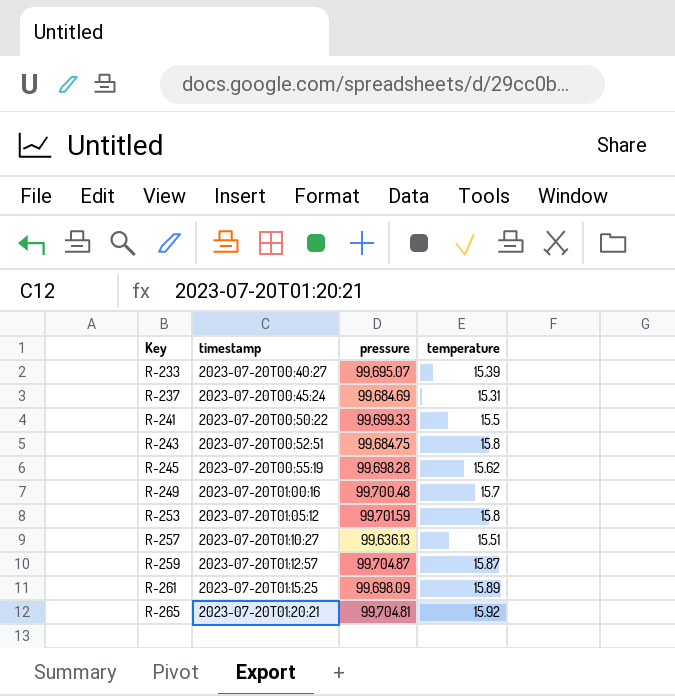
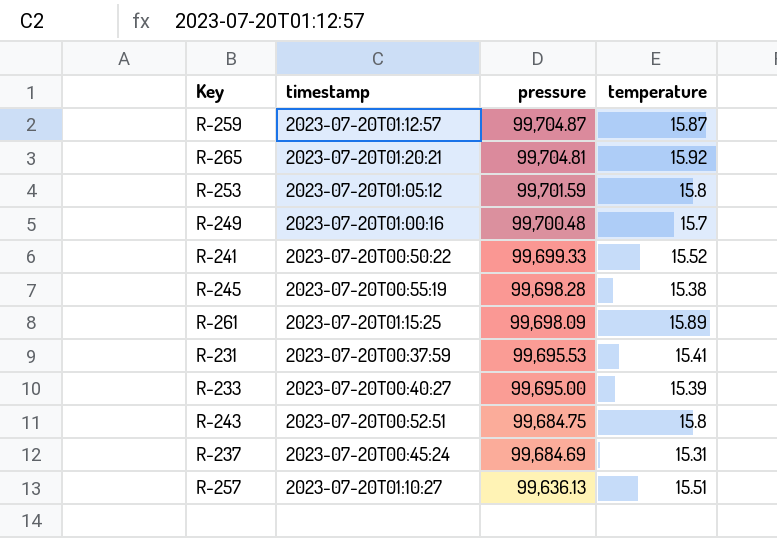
row order: Key ascending -> pressure descending
R-241 | temperature: 15.5 -> 15.52
R-245 | temperature: 15.62 -> 15.38
row R-231: none -> 2023-07-20T00:37:59 | 99,695.53 | 15.41
R-233 | pressure: 99,695.07 -> 99,695.00

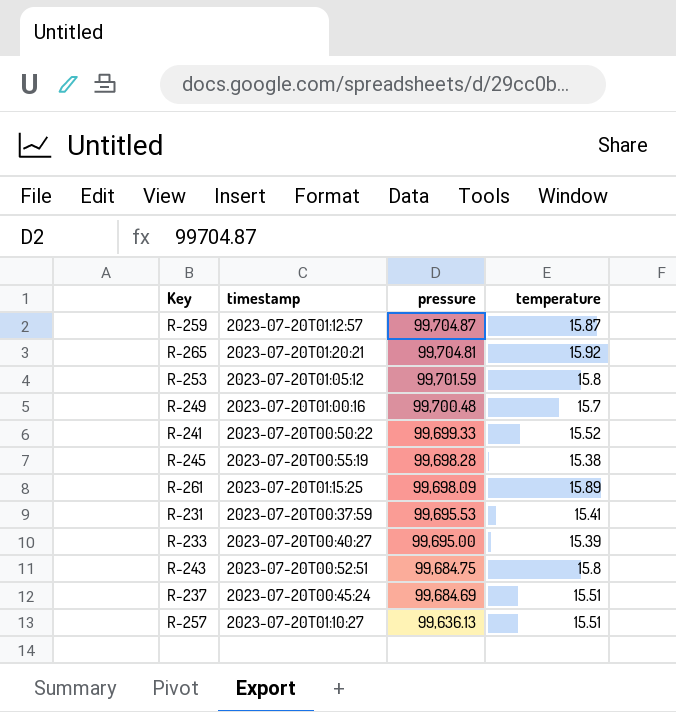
R-237 | temperature: 15.31 -> 15.51

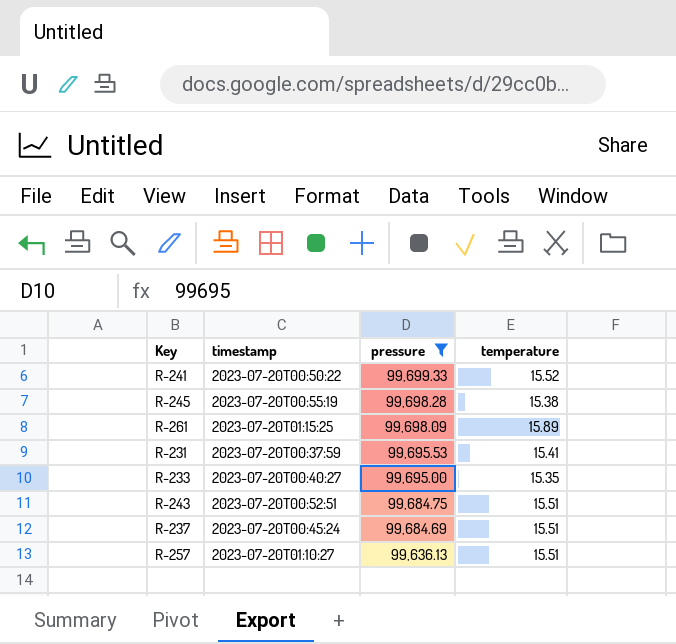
filter: none -> pressure <= 99,699.33
R-233 | temperature: 15.39 -> 15.35
R-243 | temperature: 15.8 -> 15.51

